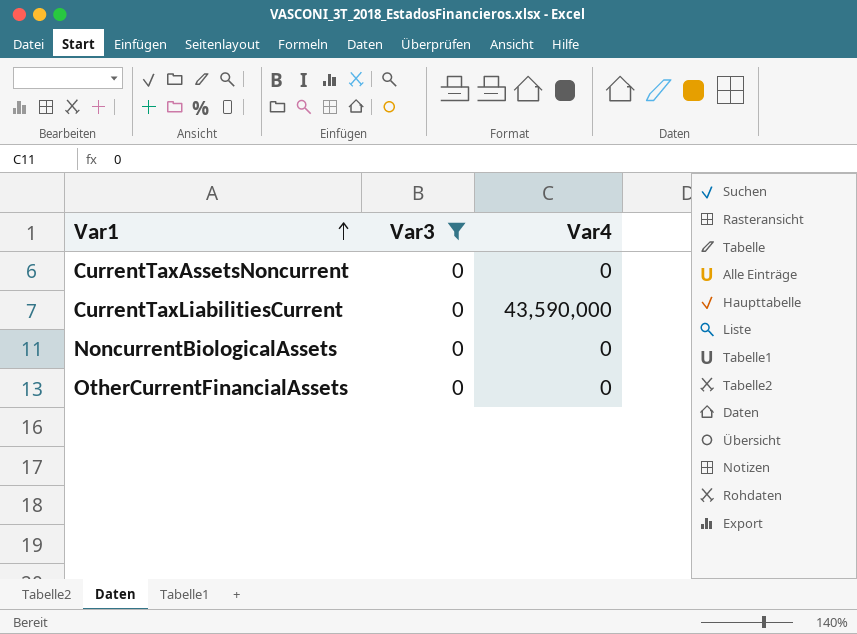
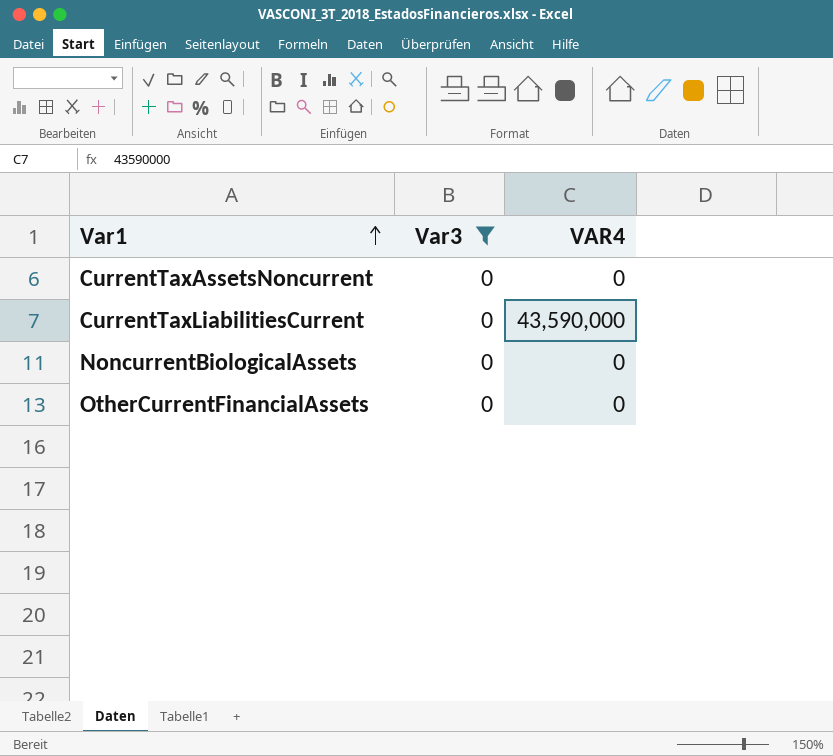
column name: Var4 -> VAR4

